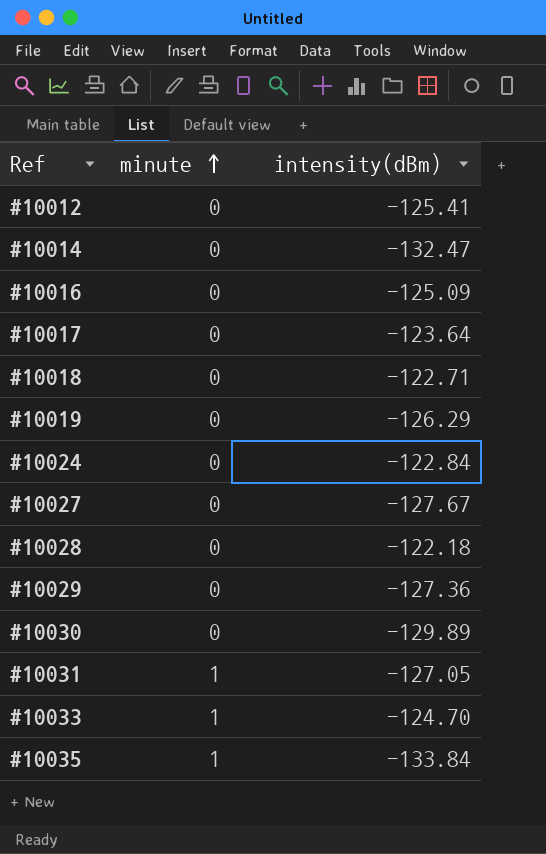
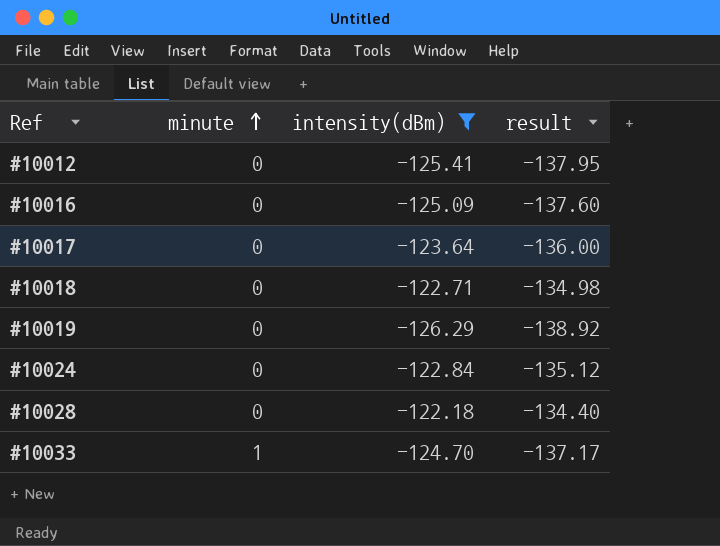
filter: none -> intensity(dBm) >= -126.29
column result | formula: none -> [intensity(dBm)] * 1.1

